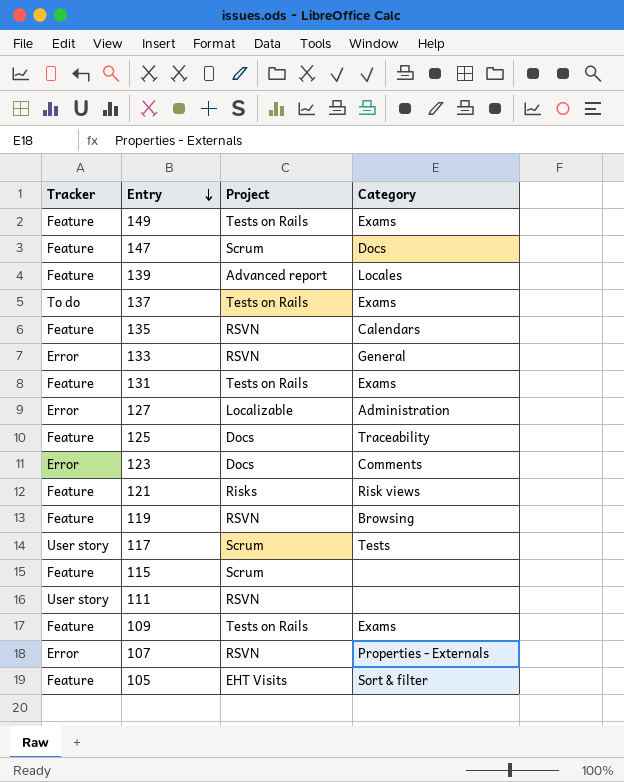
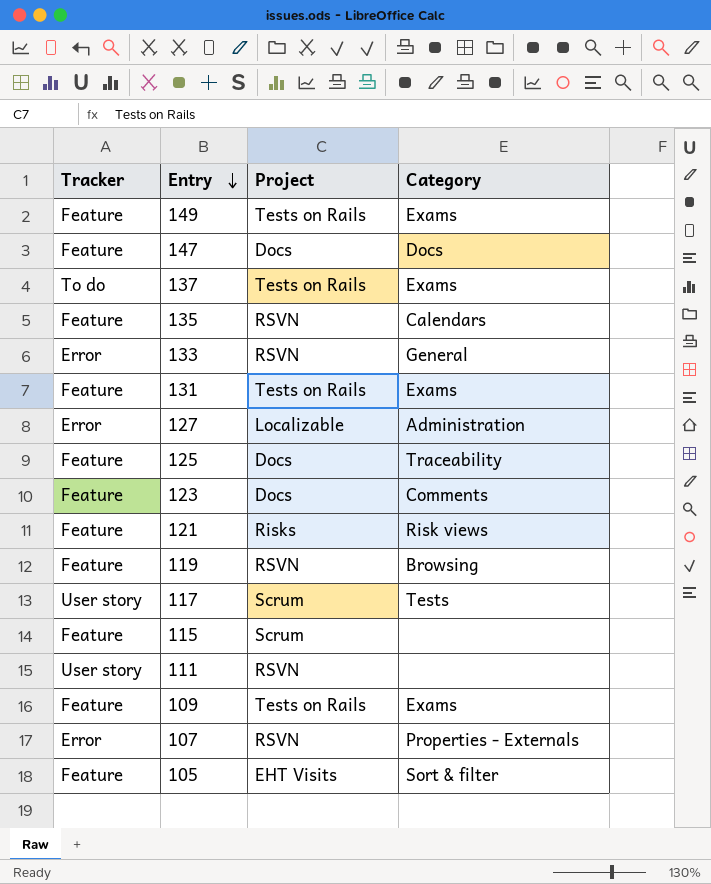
row 139: Feature | Advanced report | Locales -> none
147 | Project: Scrum -> Docs
123 | Tracker: Error -> Feature

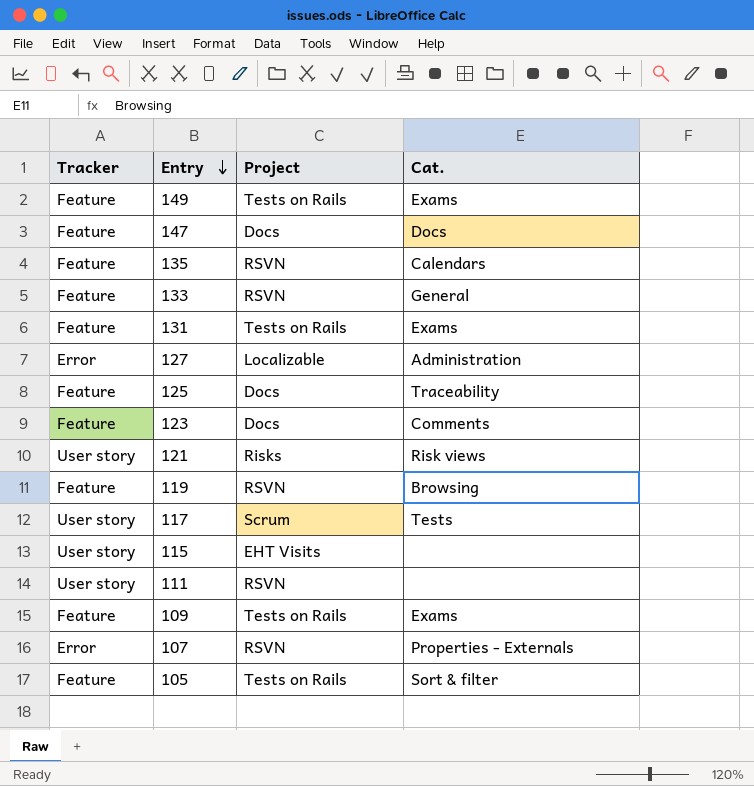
column name: Category -> Cat.
row 137: To do | Tests on Rails | Exams -> none
133 | Tracker: Error -> Feature
121 | Tracker: Feature -> User story
115 | Tracker: Feature -> User story
115 | Project: Scrum -> EHT Visits
105 | Project: EHT Visits -> Tests on Rails

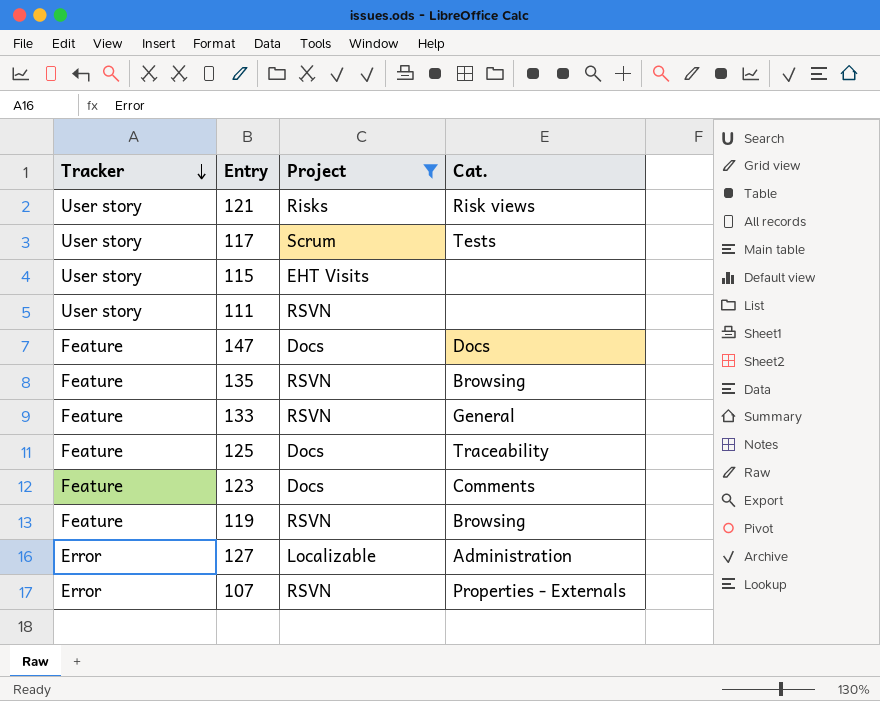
filter: none -> Project != Tests on Rails
row order: Entry descending -> Tracker descending
135 | Cat.: Calendars -> Browsing

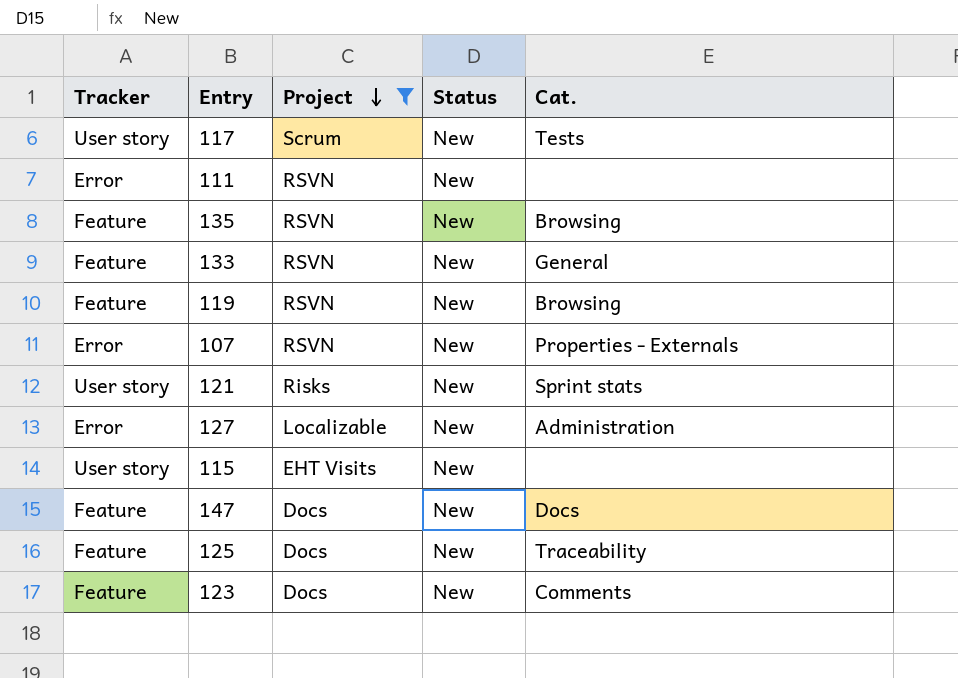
row order: Tracker descending -> Project descending
column Status | position: none -> 4
111 | Tracker: User story -> Error
121 | Cat.: Risk views -> Sprint stats

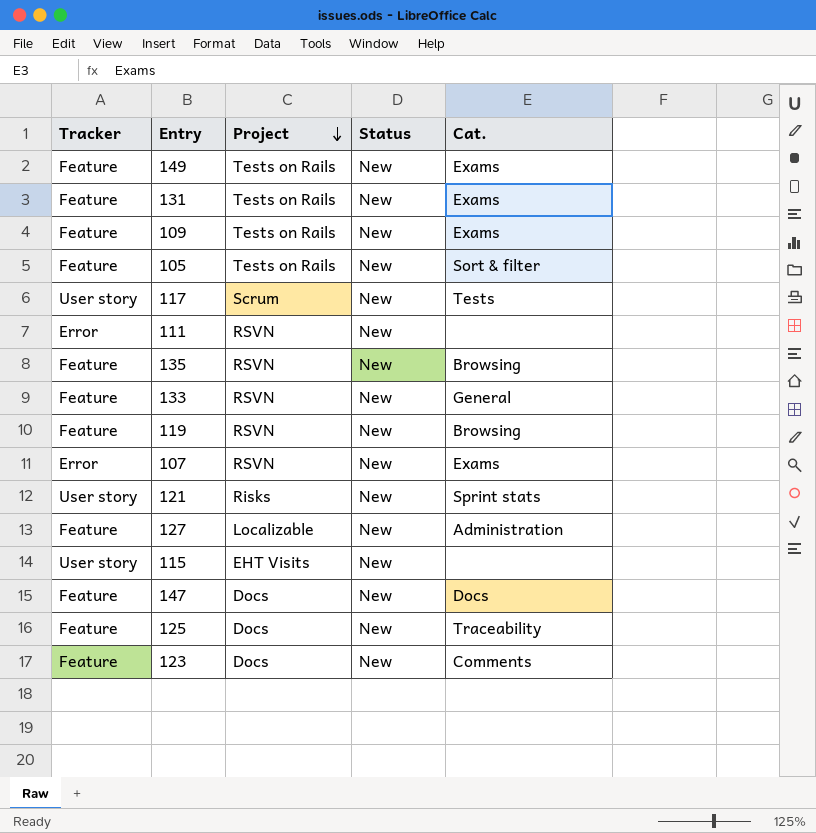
filter: Project != Tests on Rails -> none
107 | Cat.: Properties - Externals -> Exams
127 | Tracker: Error -> Feature

